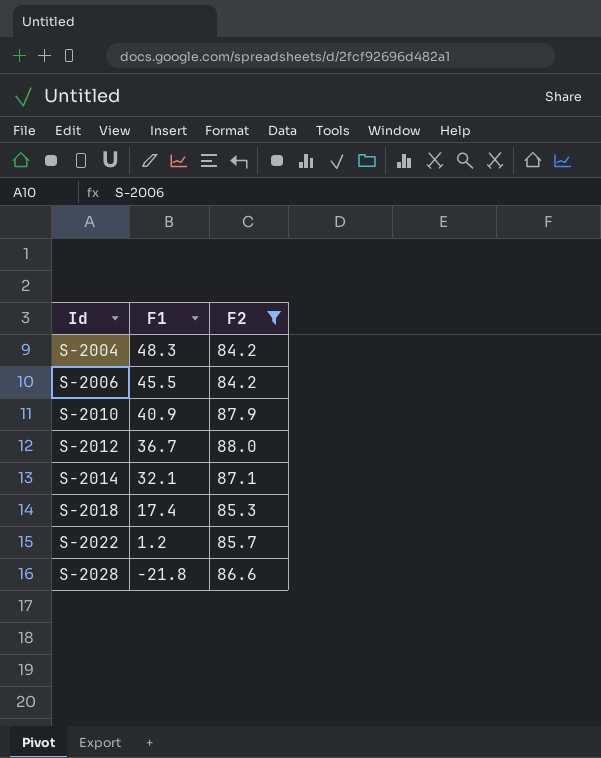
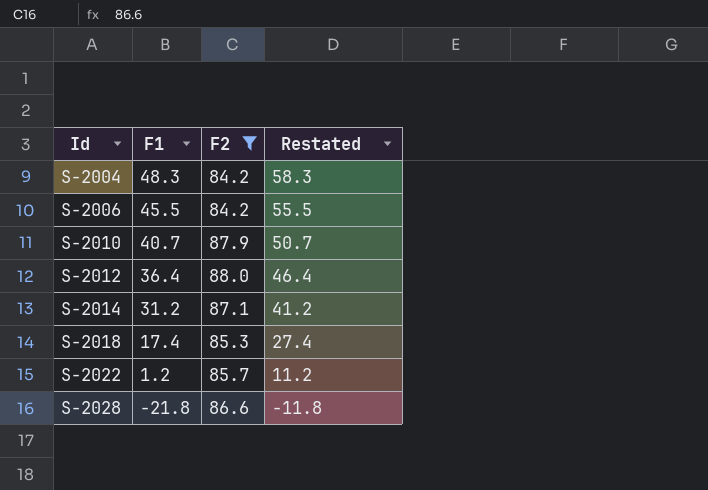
column Restated | formula: none -> [F1] + 10
S-2010 | F1: 40.9 -> 40.7
S-2012 | F1: 36.7 -> 36.4
S-2014 | F1: 32.1 -> 31.2

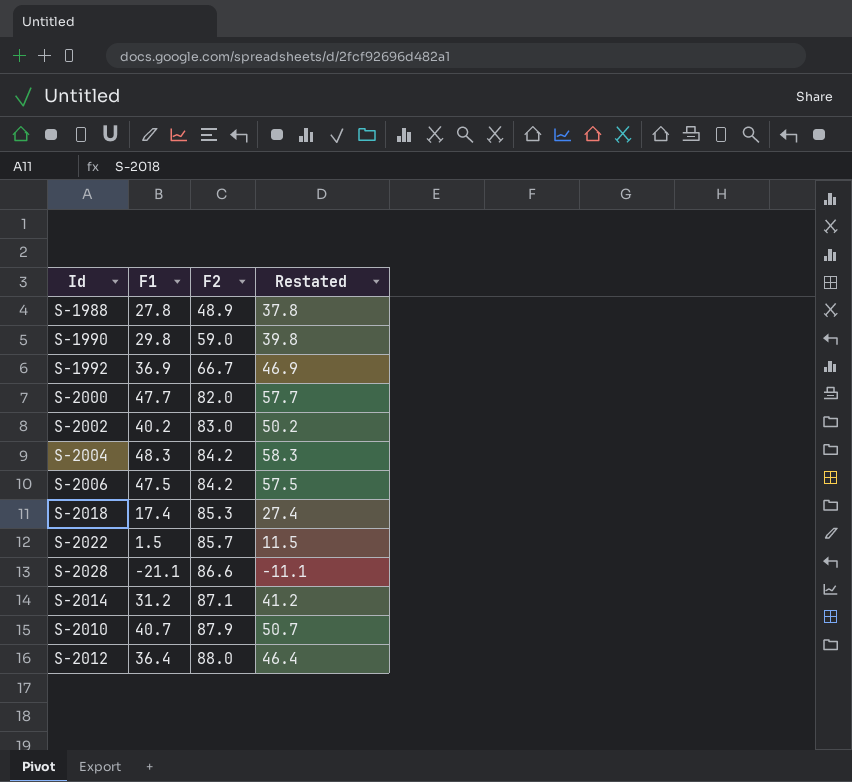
filter: F2 >= 84.2 -> none
row order: Id ascending -> F2 ascending
S-2006 | F1: 45.5 -> 47.5
S-2006 | Restated: 55.5 -> 57.5
S-2022 | F1: 1.2 -> 1.5
S-2022 | Restated: 11.2 -> 11.5
S-2028 | F1: -21.8 -> -21.1
S-2028 | Restated: -11.8 -> -11.1

